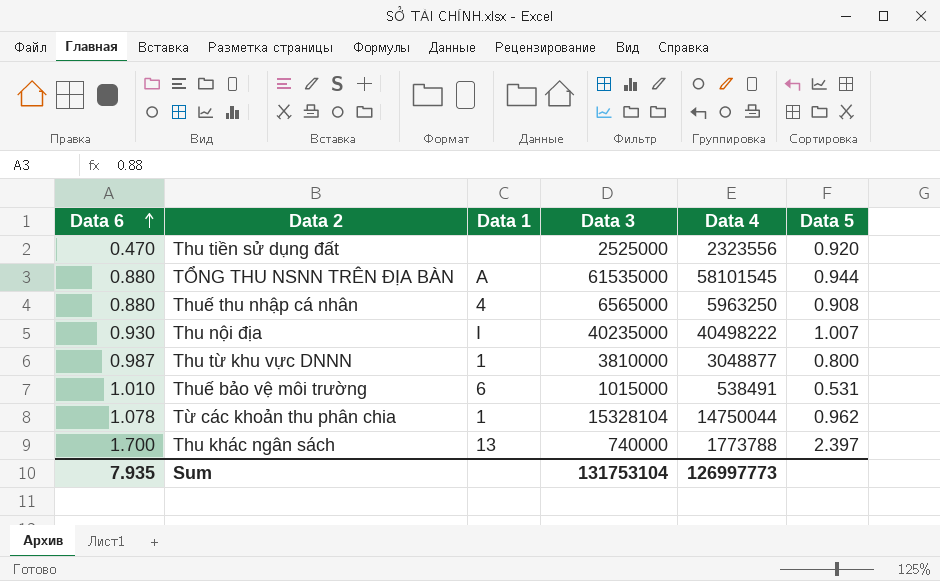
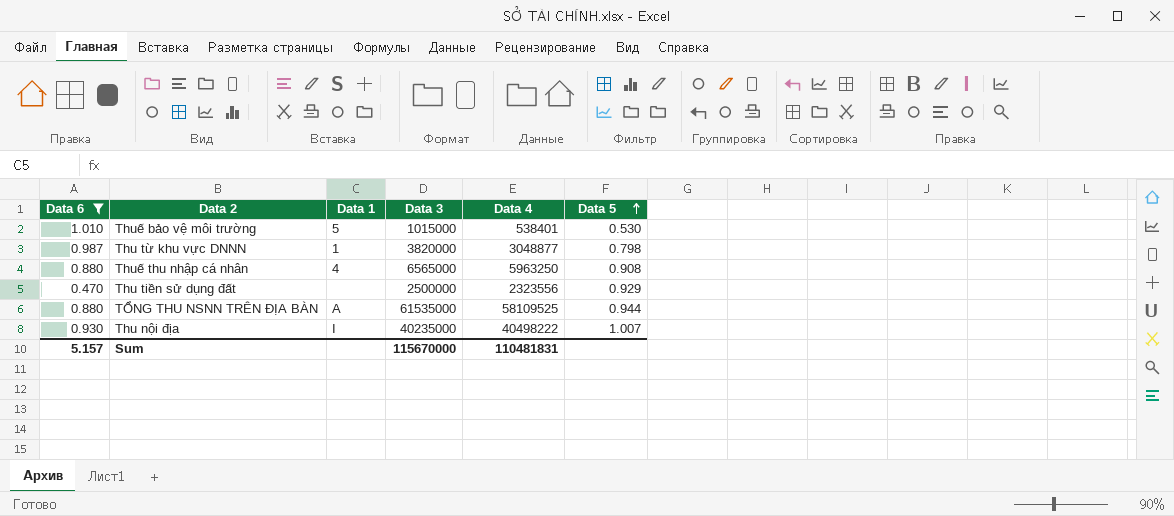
filter: none -> Data 6 <= 1.010
row order: Data 6 ascending -> Data 5 ascending
Thuế bảo vệ môi trường | Data 1: 6 -> 5
Thuế bảo vệ môi trường | Data 4: 538491 -> 538401
Thuế bảo vệ môi trường | Data 5: 0.531 -> 0.530
Thu từ khu vực DNNN | Data 3: 3810000 -> 3820000
Thu từ khu vực DNNN | Data 5: 0.800 -> 0.798
Thu tiền sử dụng đất | Data 3: 2525000 -> 2500000
Thu tiền sử dụng đất | Data 5: 0.920 -> 0.929
TỔNG THU NSNN TRÊN ĐỊA BÀN | Data 4: 58101545 -> 58109525
Sum | Data 6: 7.935 -> 5.157
Sum | Data 3: 131753104 -> 115670000
Sum | Data 4: 126997773 -> 110481831

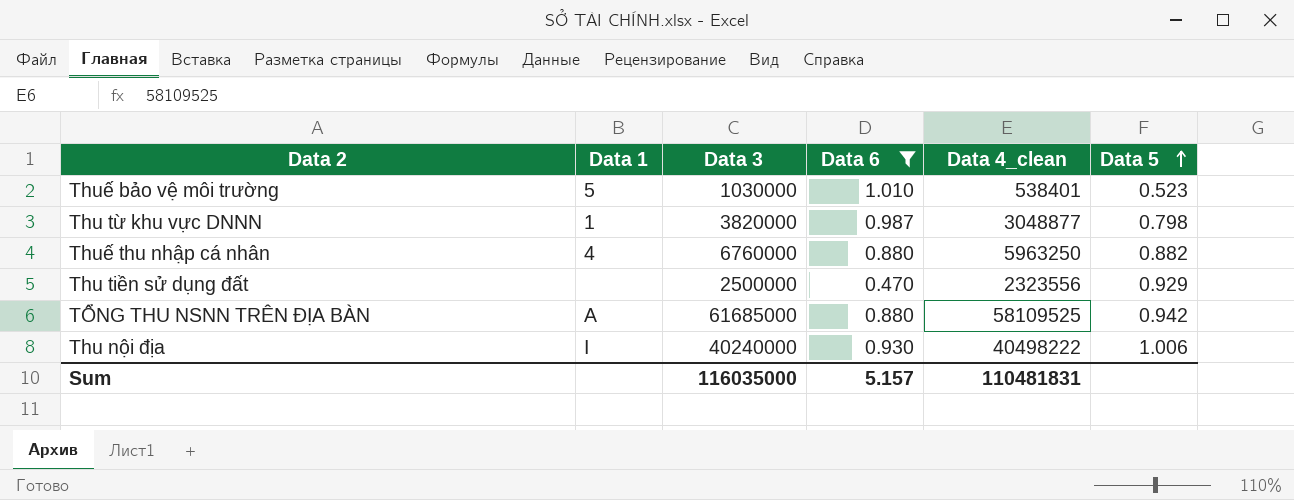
column Data 6 | position: 1 -> 4
column name: Data 4 -> Data 4_clean
Thuế bảo vệ môi trường | Data 3: 1015000 -> 1030000
Thuế bảo vệ môi trường | Data 5: 0.530 -> 0.523
Thuế thu nhập cá nhân | Data 3: 6565000 -> 6760000
Thuế thu nhập cá nhân | Data 5: 0.908 -> 0.882
TỔNG THU NSNN TRÊN ĐỊA BÀN | Data 3: 61535000 -> 61685000
TỔNG THU NSNN TRÊN ĐỊA BÀN | Data 5: 0.944 -> 0.942
Thu nội địa | Data 3: 40235000 -> 40240000
Thu nội địa | Data 5: 1.007 -> 1.006
Sum | Data 3: 115670000 -> 116035000

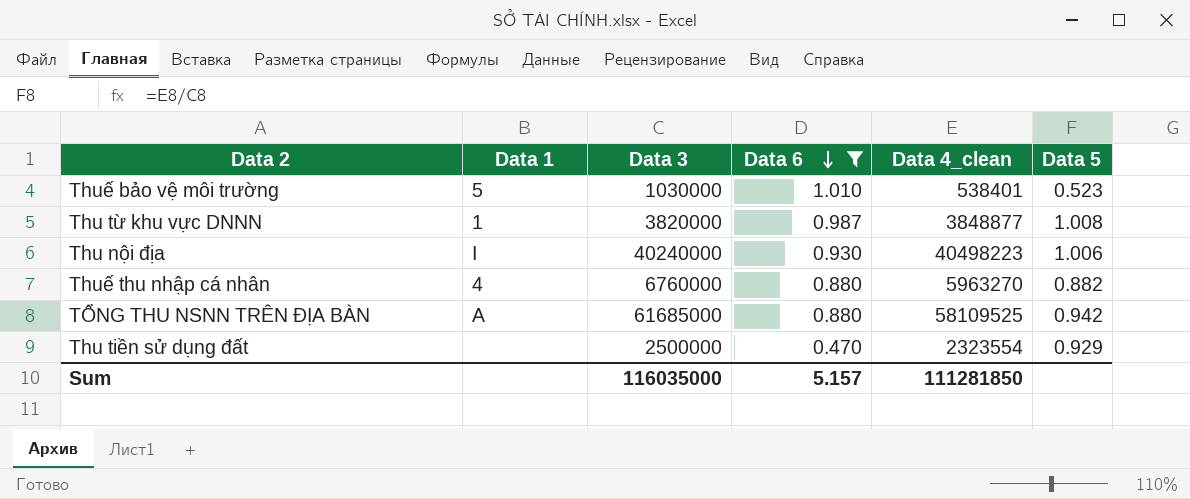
row order: Data 5 ascending -> Data 6 descending
Thu từ khu vực DNNN | Data 4_clean: 3048877 -> 3848877
Thu từ khu vực DNNN | Data 5: 0.798 -> 1.008
Thu nội địa | Data 4_clean: 40498222 -> 40498223
Thuế thu nhập cá nhân | Data 4_clean: 5963250 -> 5963270
Thu tiền sử dụng đất | Data 4_clean: 2323556 -> 2323554
Sum | Data 4_clean: 110481831 -> 111281850

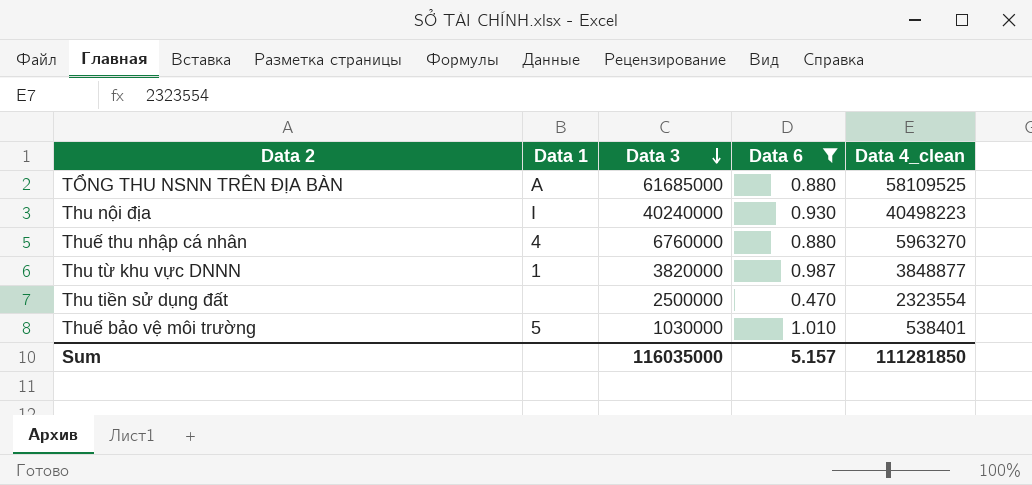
row order: Data 6 descending -> Data 3 descending
column Data 5 | formula: [Data 4_clean] / [Data 3] -> none

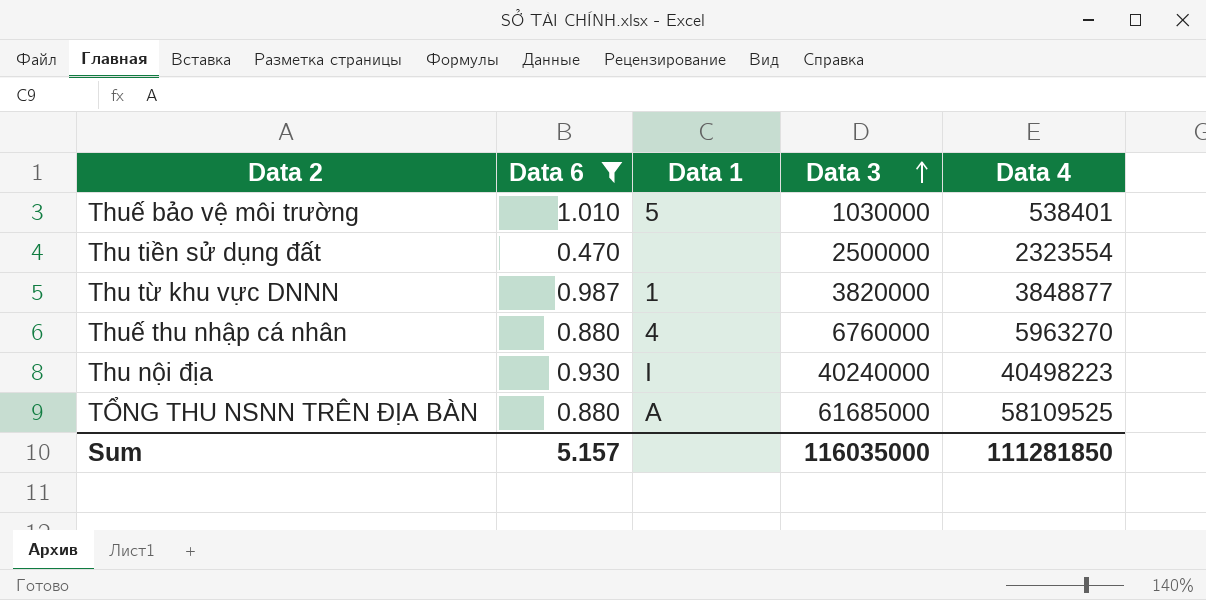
row order: Data 3 descending -> Data 3 ascending
column Data 6 | position: 4 -> 2
column name: Data 4_clean -> Data 4

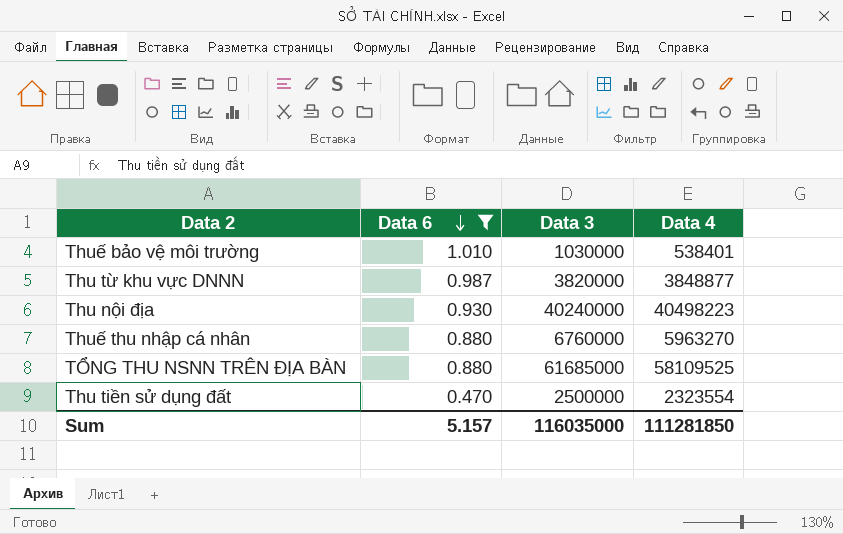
row order: Data 3 ascending -> Data 6 descending
column Data 1 | position: 3 -> none

